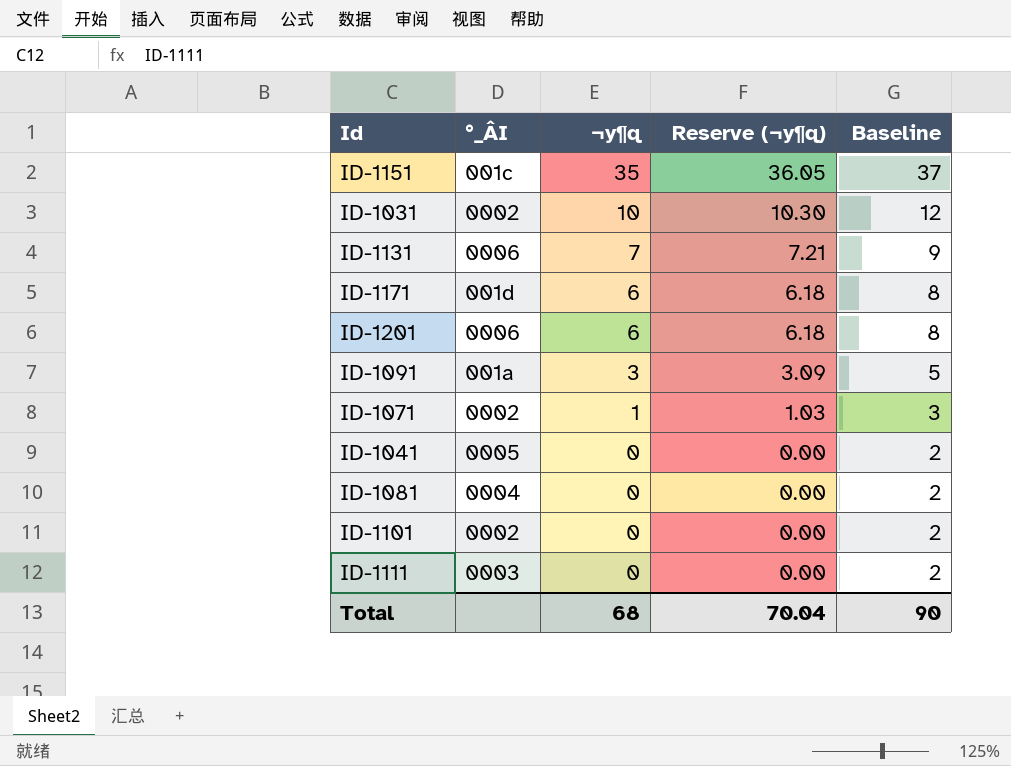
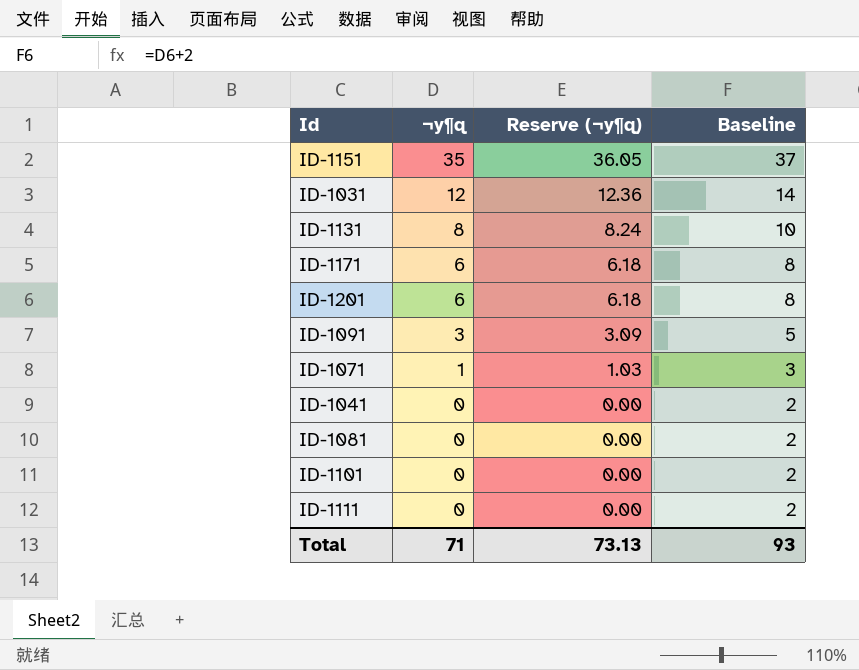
column °_ÂI | position: 2 -> none
ID-1031 | ¬y¶q: 10 -> 12
ID-1031 | Reserve (¬y¶q): 10.30 -> 12.36
ID-1031 | Baseline: 12 -> 14
ID-1131 | ¬y¶q: 7 -> 8
ID-1131 | Reserve (¬y¶q): 7.21 -> 8.24
ID-1131 | Baseline: 9 -> 10
Total | ¬y¶q: 68 -> 71
Total | Reserve (¬y¶q): 70.04 -> 73.13
Total | Baseline: 90 -> 93

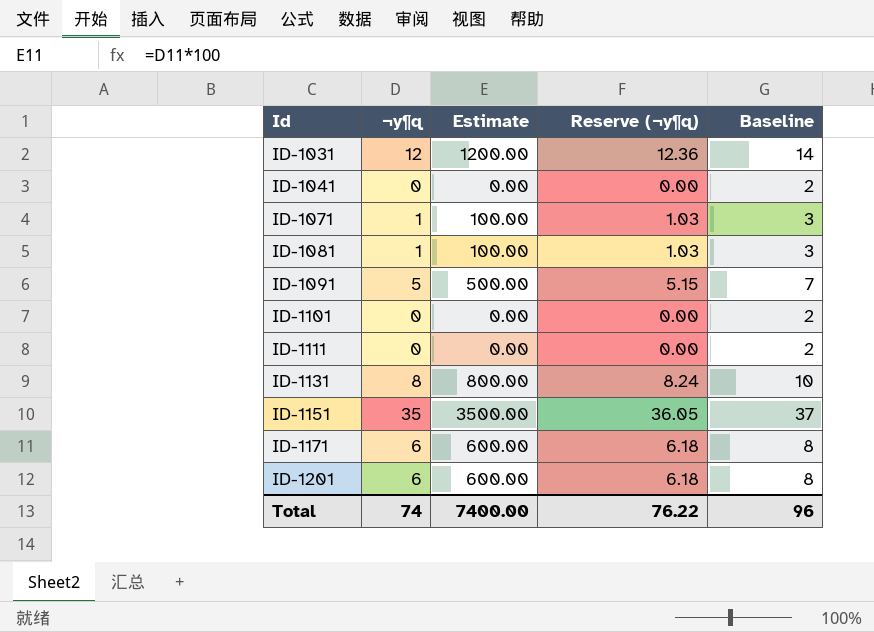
row order: ¬y¶q descending -> Id ascending
column Estimate | formula: none -> [¬y¶q] * 100
ID-1081 | ¬y¶q: 0 -> 1
ID-1081 | Reserve (¬y¶q): 0.00 -> 1.03
ID-1081 | Baseline: 2 -> 3
ID-1091 | ¬y¶q: 3 -> 5
ID-1091 | Reserve (¬y¶q): 3.09 -> 5.15
ID-1091 | Baseline: 5 -> 7
Total | ¬y¶q: 71 -> 74
Total | Reserve (¬y¶q): 73.13 -> 76.22
Total | Baseline: 93 -> 96

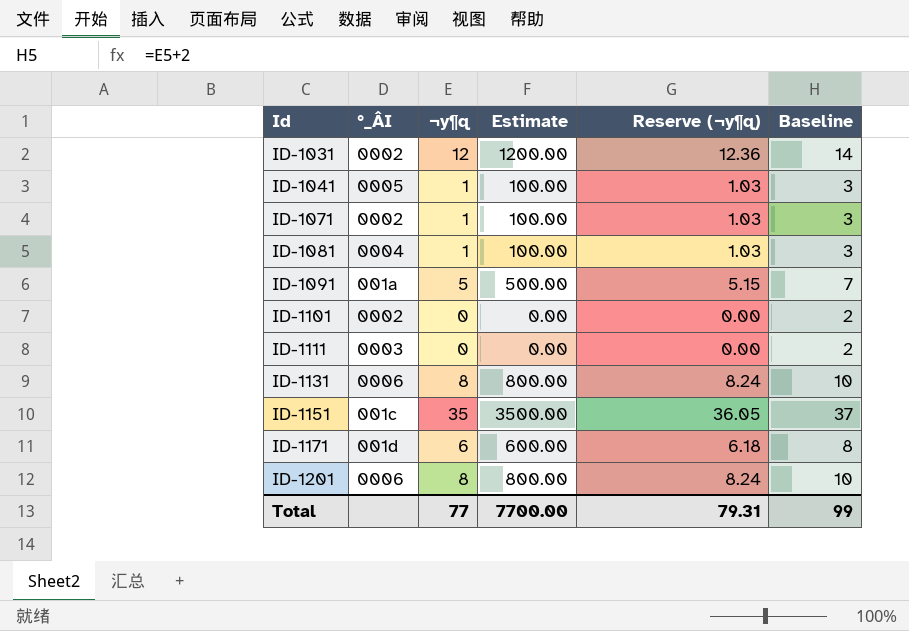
column °_ÂI | position: none -> 2
ID-1041 | ¬y¶q: 0 -> 1
ID-1041 | Estimate: 0.00 -> 100.00
ID-1041 | Reserve (¬y¶q): 0.00 -> 1.03
ID-1041 | Baseline: 2 -> 3
ID-1201 | ¬y¶q: 6 -> 8
ID-1201 | Estimate: 600.00 -> 800.00
ID-1201 | Reserve (¬y¶q): 6.18 -> 8.24
ID-1201 | Baseline: 8 -> 10
Total | ¬y¶q: 74 -> 77
Total | Estimate: 7400.00 -> 7700.00
Total | Reserve (¬y¶q): 76.22 -> 79.31
Total | Baseline: 96 -> 99

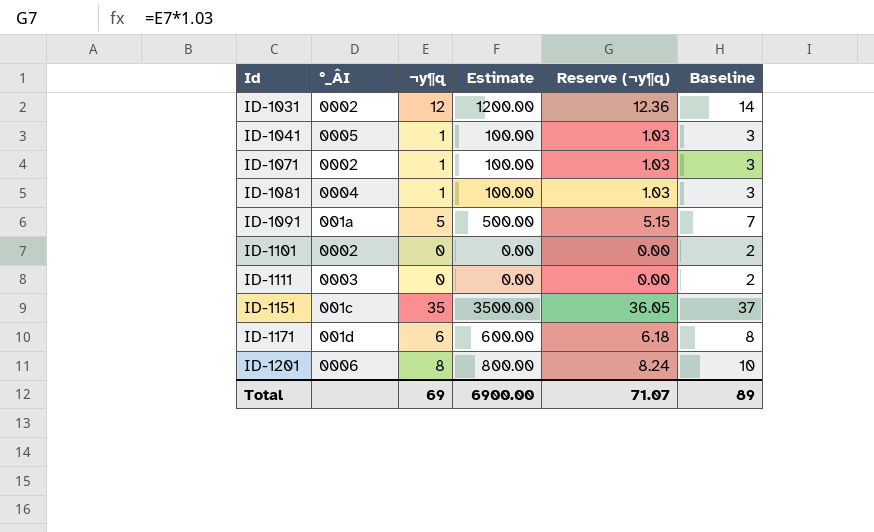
row ID-1131: 0006 | 8 | 800.00 | 8.24 | 10 -> none
Total | ¬y¶q: 77 -> 69
Total | Estimate: 7700.00 -> 6900.00
Total | Reserve (¬y¶q): 79.31 -> 71.07
Total | Baseline: 99 -> 89

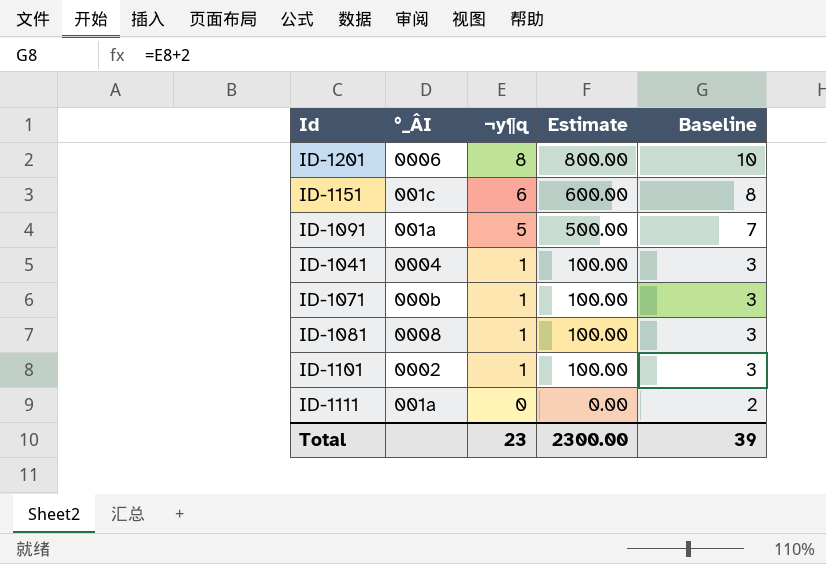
row order: Id ascending -> ¬y¶q descending
column Reserve (¬y¶q) | formula: [¬y¶q] * 1.03 -> none
row ID-1031: 0002 | 12 | 1200.00 | 12.36 | 14 -> none
row ID-1171: 001d | 6 | 600.00 | 6.18 | 8 -> none
ID-1151 | ¬y¶q: 35 -> 6
ID-1151 | Estimate: 3500.00 -> 600.00
ID-1151 | Baseline: 37 -> 8
ID-1041 | °_ÂI: 0005 -> 0004
ID-1071 | °_ÂI: 0002 -> 000b
ID-1081 | °_ÂI: 0004 -> 0008
ID-1101 | ¬y¶q: 0 -> 1
ID-1101 | Estimate: 0.00 -> 100.00
ID-1101 | Baseline: 2 -> 3
ID-1111 | °_ÂI: 0003 -> 001a
Total | ¬y¶q: 69 -> 23
Total | Estimate: 6900.00 -> 2300.00
Total | Baseline: 89 -> 39

